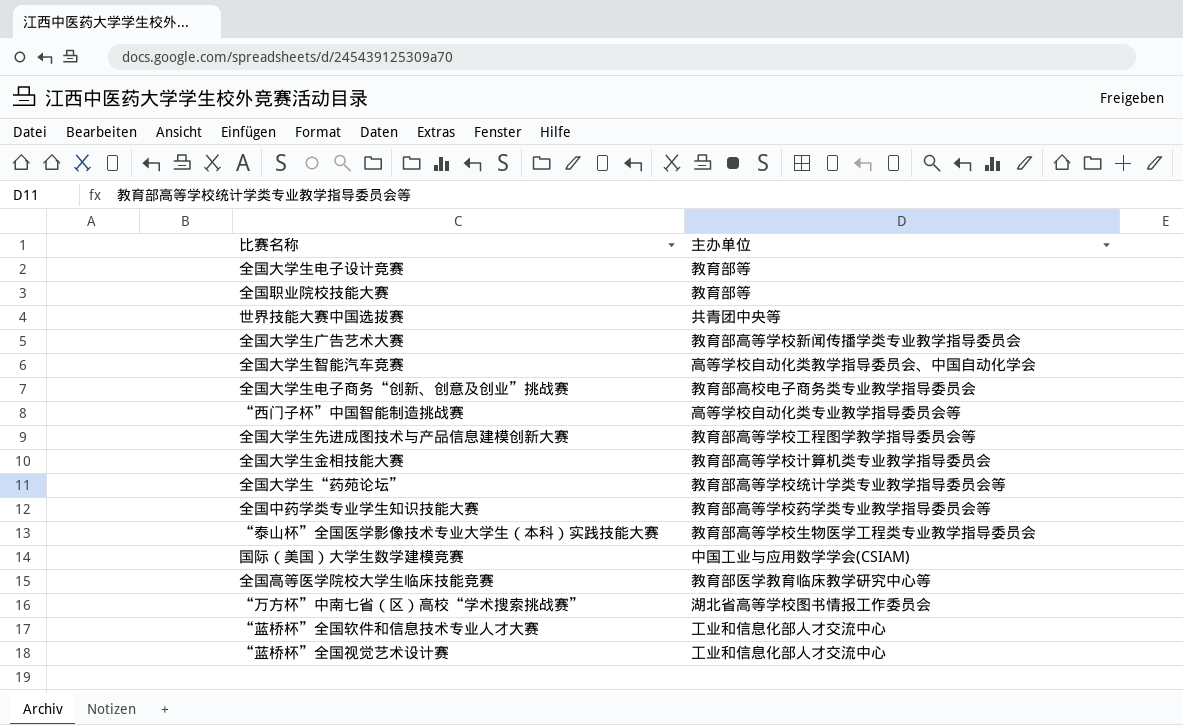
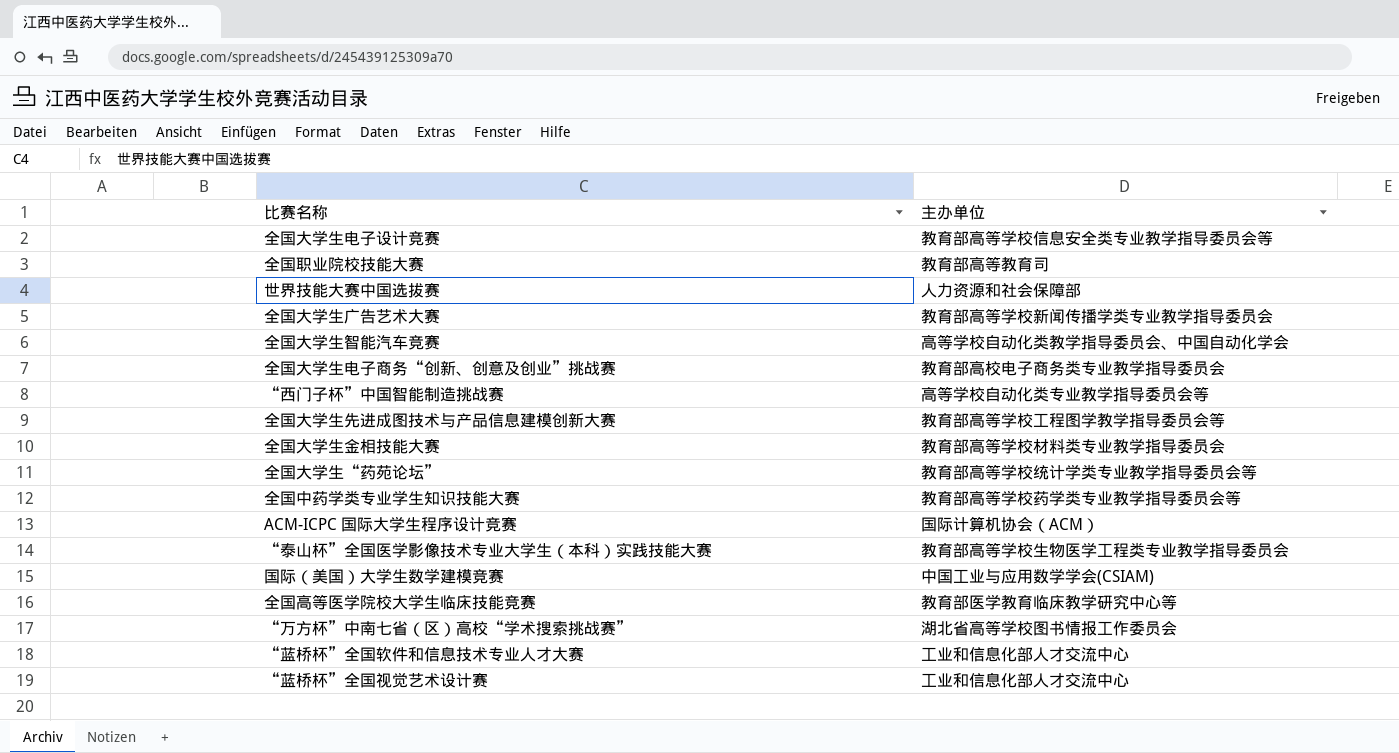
全国大学生电子设计竞赛 | 主办单位: 教育部等 -> 教育部高等学校信息安全类专业教学指导委员会等
全国职业院校技能大赛 | 主办单位: 教育部等 -> 教育部高等教育司
世界技能大赛中国选拔赛 | 主办单位: 共青团中央等 -> 人力资源和社会保障部
全国大学生金相技能大赛 | 主办单位: 教育部高等学校计算机类专业教学指导委员会 -> 教育部高等学校材料类专业教学指导委员会
row ACM-ICPC 国际大学生程序设计竞赛: none -> 国际计算机协会（ACM）

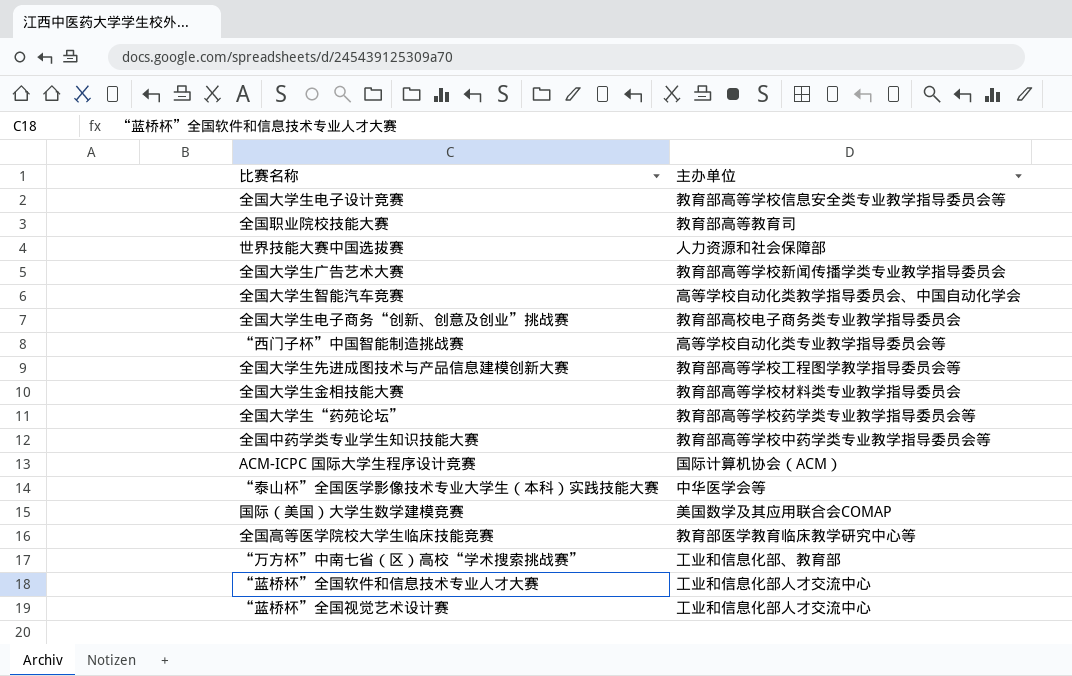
全国大学生“药苑论坛” | 主办单位: 教育部高等学校统计学类专业教学指导委员会等 -> 教育部高等学校药学类专业教学指导委员会等
全国中药学类专业学生知识技能大赛 | 主办单位: 教育部高等学校药学类专业教学指导委员会等 -> 教育部高等学校中药学类专业教学指导委员会等
“泰山杯”全国医学影像技术专业大学生（本科）实践技能大赛 | 主办单位: 教育部高等学校生物医学工程类专业教学指导委员会 -> 中华医学会等
国际（美国）大学生数学建模竞赛 | 主办单位: 中国工业与应用数学学会(CSIAM) -> 美国数学及其应用联合会COMAP
“万方杯”中南七省（区）高校“学术搜索挑战赛” | 主办单位: 湖北省高等学校图书情报工作委员会 -> 工业和信息化部、教育部

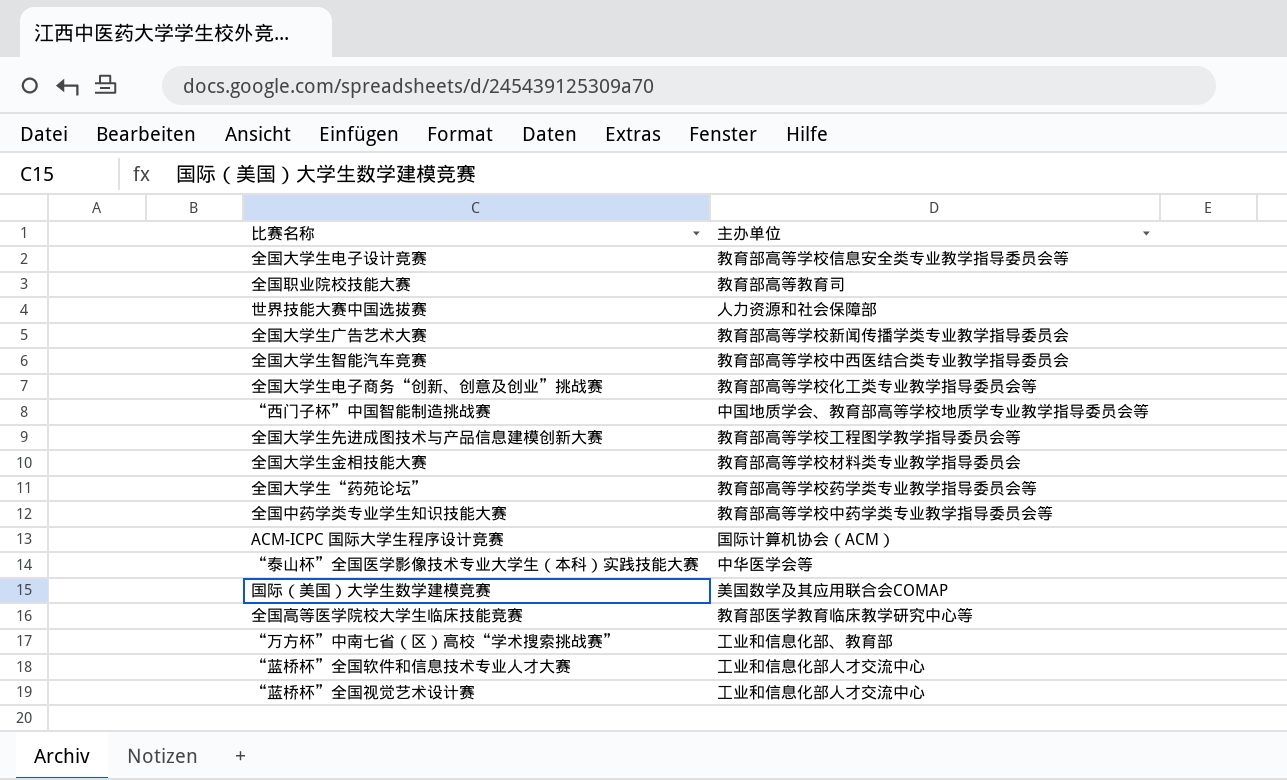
全国大学生智能汽车竞赛 | 主办单位: 高等学校自动化类教学指导委员会、中国自动化学会 -> 教育部高等学校中西医结合类专业教学指导委员会
全国大学生电子商务“创新、创意及创业”挑战赛 | 主办单位: 教育部高校电子商务类专业教学指导委员会 -> 教育部高等学校化工类专业教学指导委员会等
“西门子杯”中国智能制造挑战赛 | 主办单位: 高等学校自动化类专业教学指导委员会等 -> 中国地质学会、教育部高等学校地质学专业教学指导委员会等

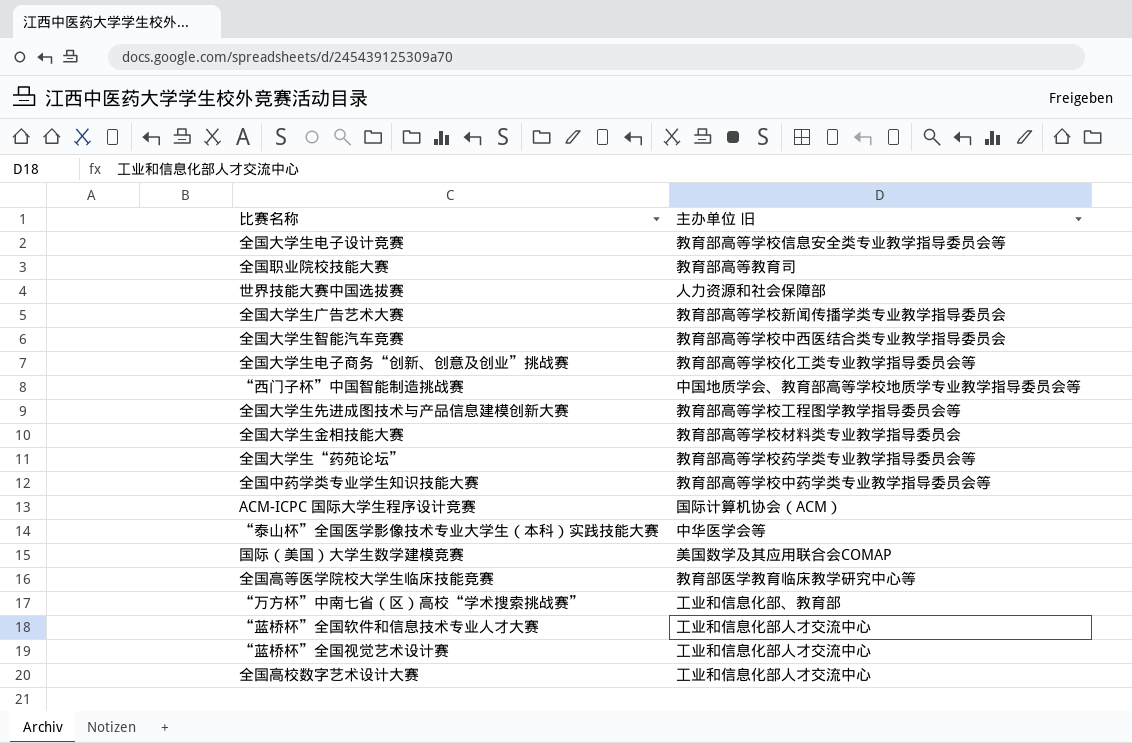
column name: 主办单位 -> 主办单位 旧
row 全国高校数字艺术设计大赛: none -> 工业和信息化部人才交流中心

